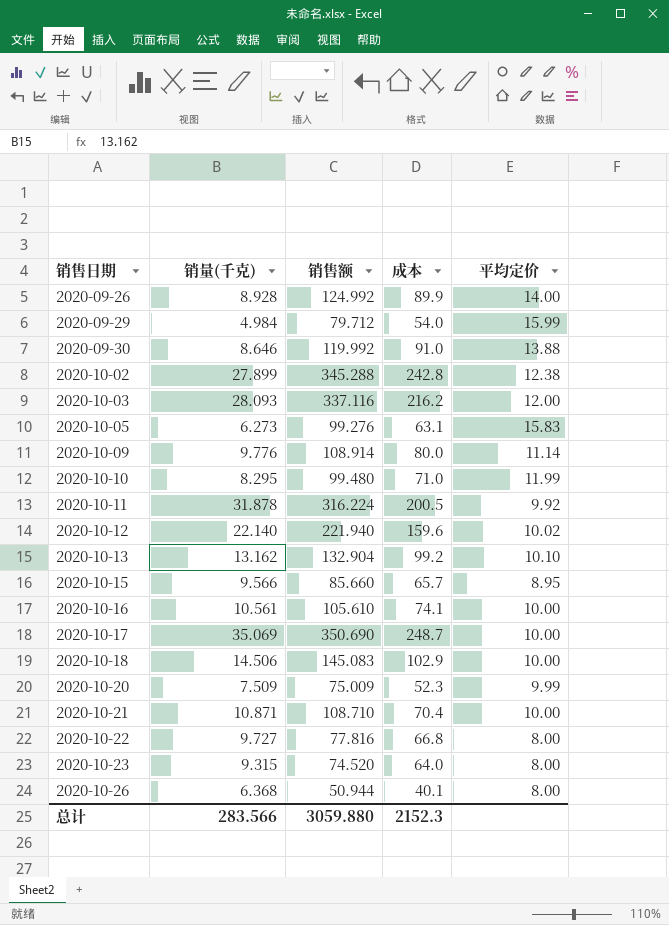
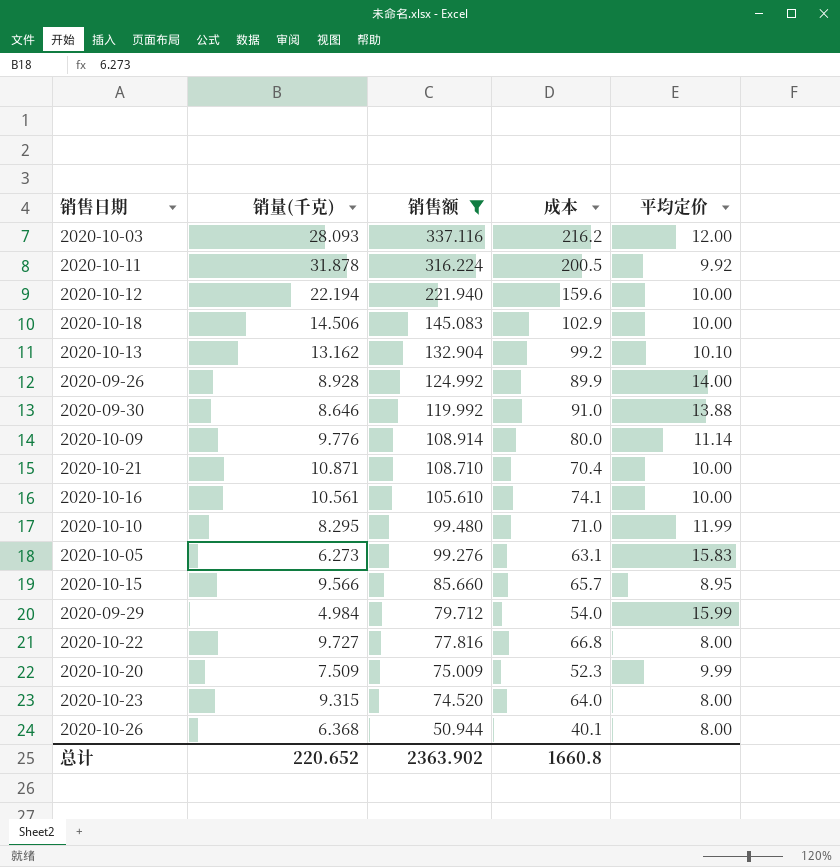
filter: none -> 销售额 <= 337.116
row order: 销售日期 ascending -> 销售额 descending
2020-10-12 | 销量(千克): 22.140 -> 22.194
2020-10-12 | 平均定价: 10.02 -> 10.00
总计 | 销量(千克): 283.566 -> 220.652
总计 | 销售额: 3059.880 -> 2363.902
总计 | 成本: 2152.3 -> 1660.8

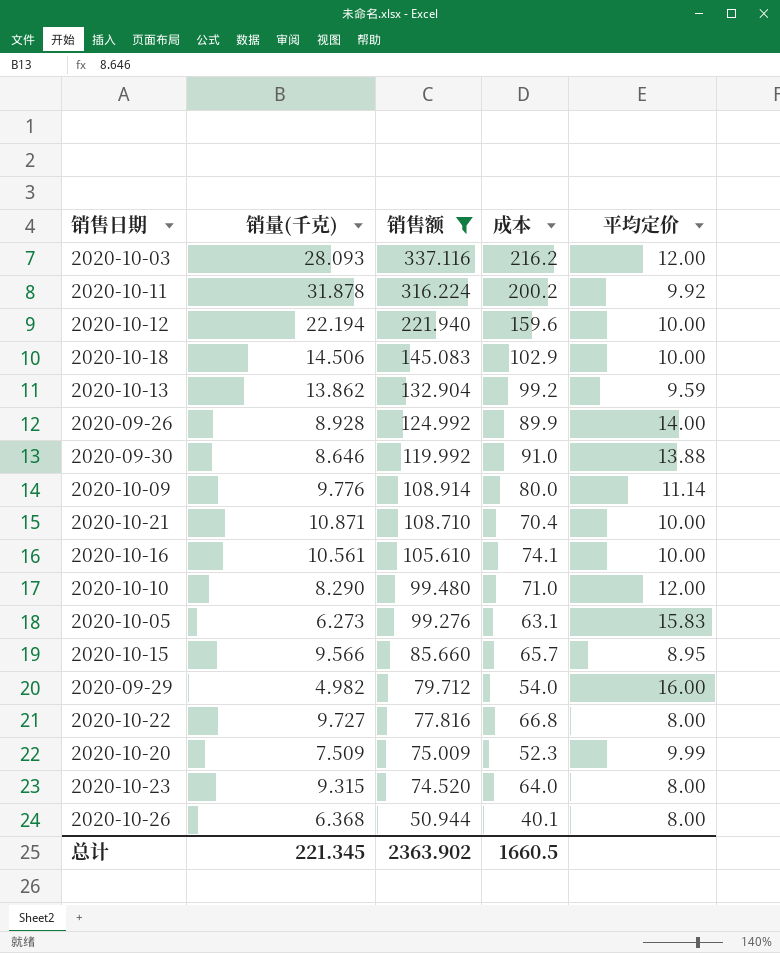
2020-10-11 | 成本: 200.5 -> 200.2
2020-10-13 | 销量(千克): 13.162 -> 13.862
2020-10-13 | 平均定价: 10.10 -> 9.59
2020-10-10 | 销量(千克): 8.295 -> 8.290
2020-10-10 | 平均定价: 11.99 -> 12.00
2020-09-29 | 销量(千克): 4.984 -> 4.982
2020-09-29 | 平均定价: 15.99 -> 16.00
总计 | 销量(千克): 220.652 -> 221.345
总计 | 成本: 1660.8 -> 1660.5

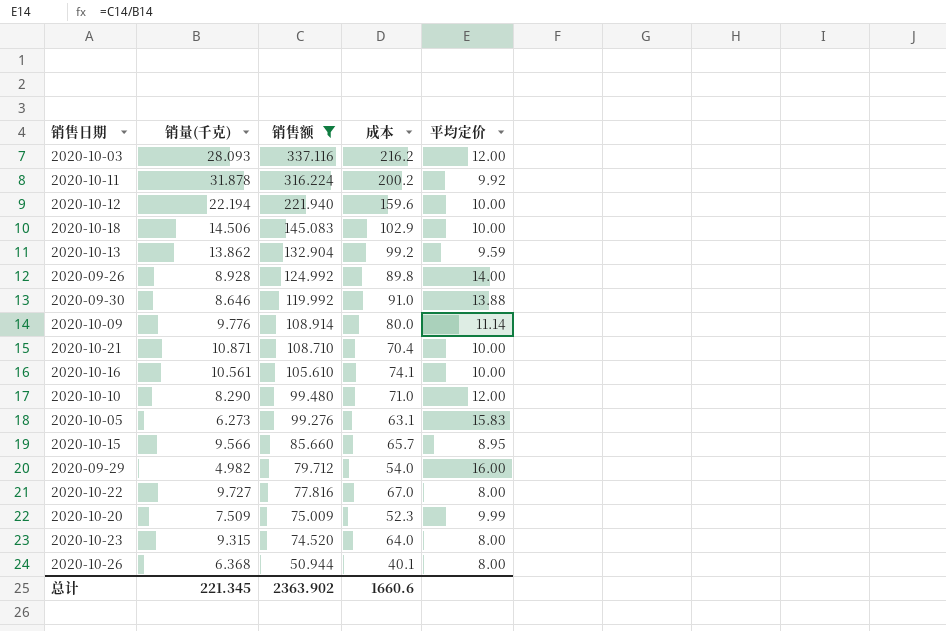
2020-09-26 | 成本: 89.9 -> 89.8
2020-10-22 | 成本: 66.8 -> 67.0
总计 | 成本: 1660.5 -> 1660.6

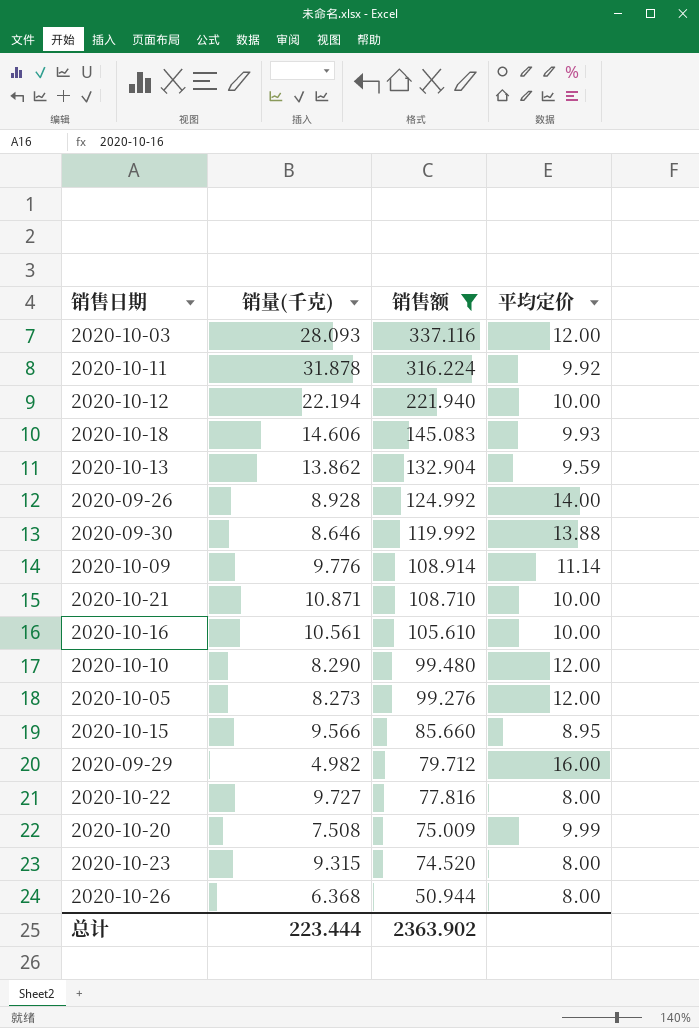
column 成本 | position: 4 -> none
2020-10-18 | 销量(千克): 14.506 -> 14.606
2020-10-18 | 平均定价: 10.00 -> 9.93
2020-10-05 | 销量(千克): 6.273 -> 8.273
2020-10-05 | 平均定价: 15.83 -> 12.00
2020-10-20 | 销量(千克): 7.509 -> 7.508
总计 | 销量(千克): 221.345 -> 223.444

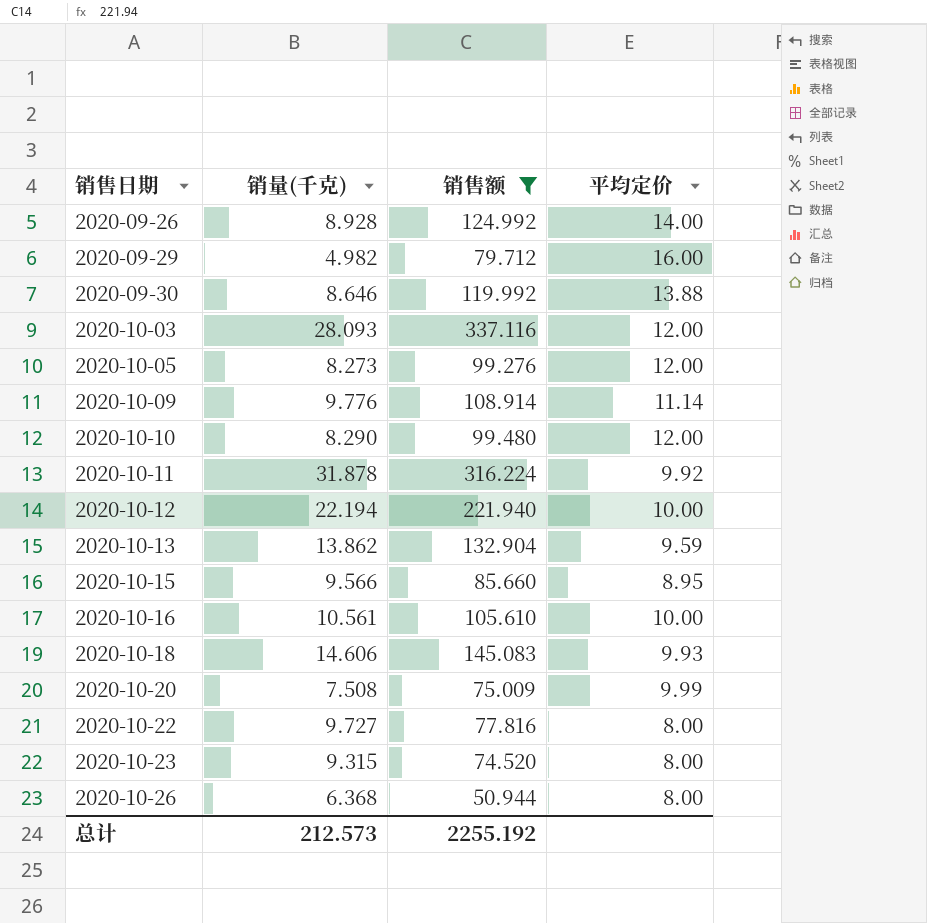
row order: 销售额 descending -> 销售日期 ascending
row 2020-10-21: 10.871 | 108.710 | 10.00 -> none
总计 | 销量(千克): 223.444 -> 212.573
总计 | 销售额: 2363.902 -> 2255.192

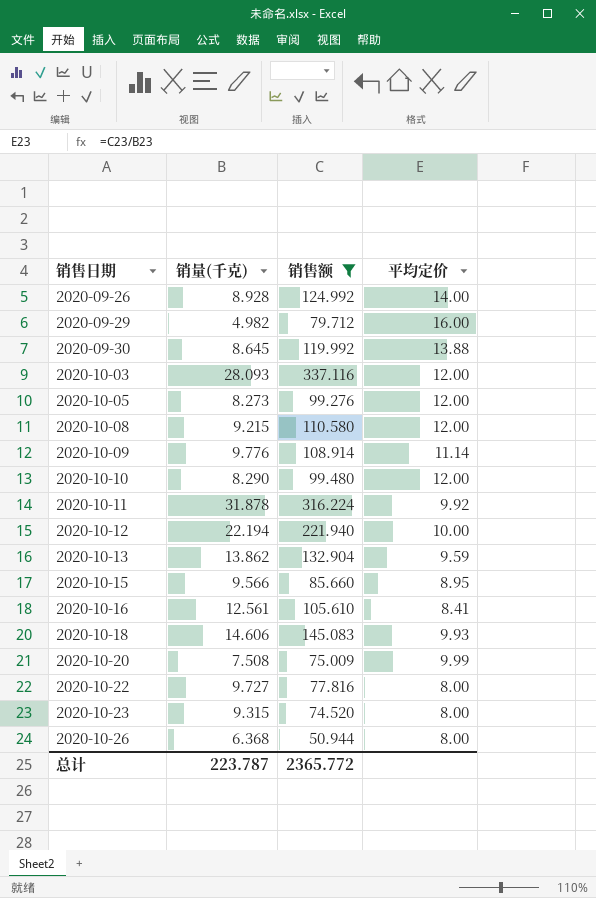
2020-09-30 | 销量(千克): 8.646 -> 8.645
row 2020-10-08: none -> 9.215 | 110.580 | 12.00
2020-10-16 | 销量(千克): 10.561 -> 12.561
2020-10-16 | 平均定价: 10.00 -> 8.41
总计 | 销量(千克): 212.573 -> 223.787
总计 | 销售额: 2255.192 -> 2365.772

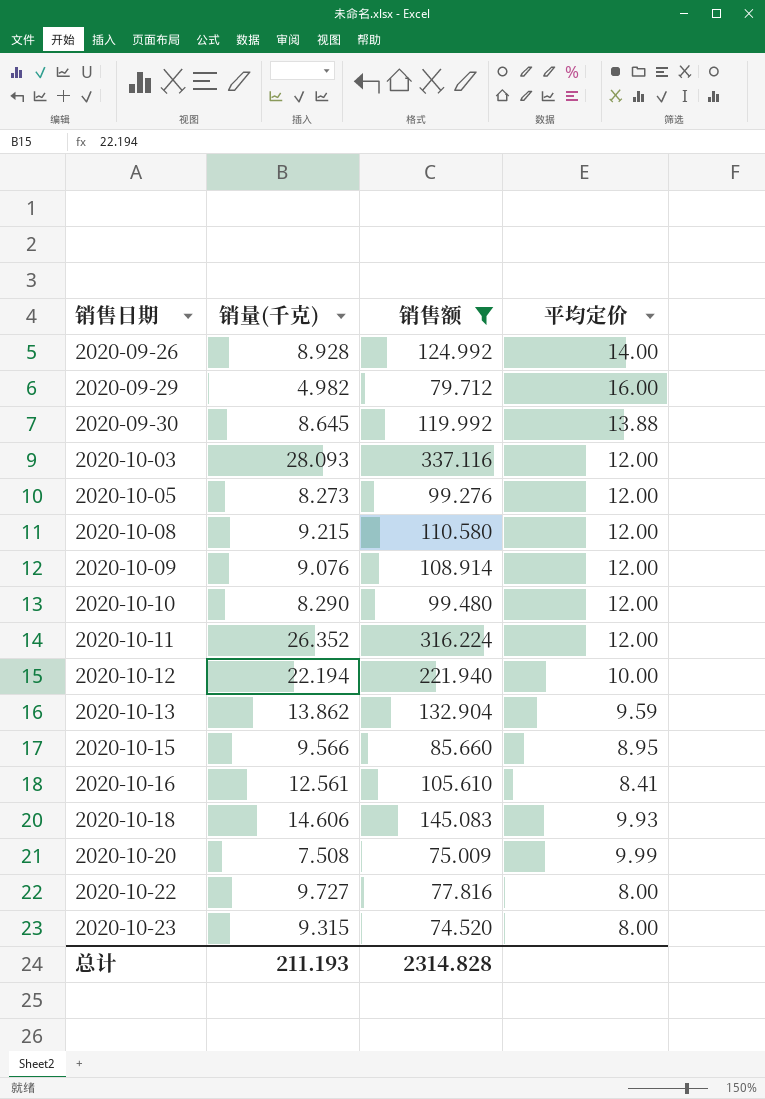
row 2020-10-26: 6.368 | 50.944 | 8.00 -> none
2020-10-09 | 销量(千克): 9.776 -> 9.076
2020-10-09 | 平均定价: 11.14 -> 12.00
2020-10-11 | 销量(千克): 31.878 -> 26.352
2020-10-11 | 平均定价: 9.92 -> 12.00
总计 | 销量(千克): 223.787 -> 211.193
总计 | 销售额: 2365.772 -> 2314.828

